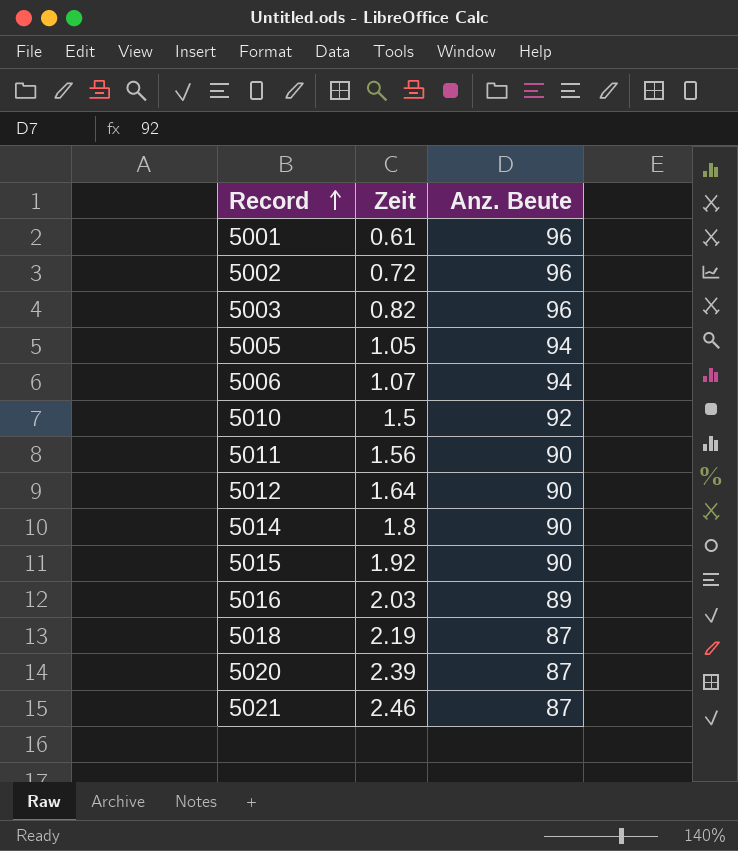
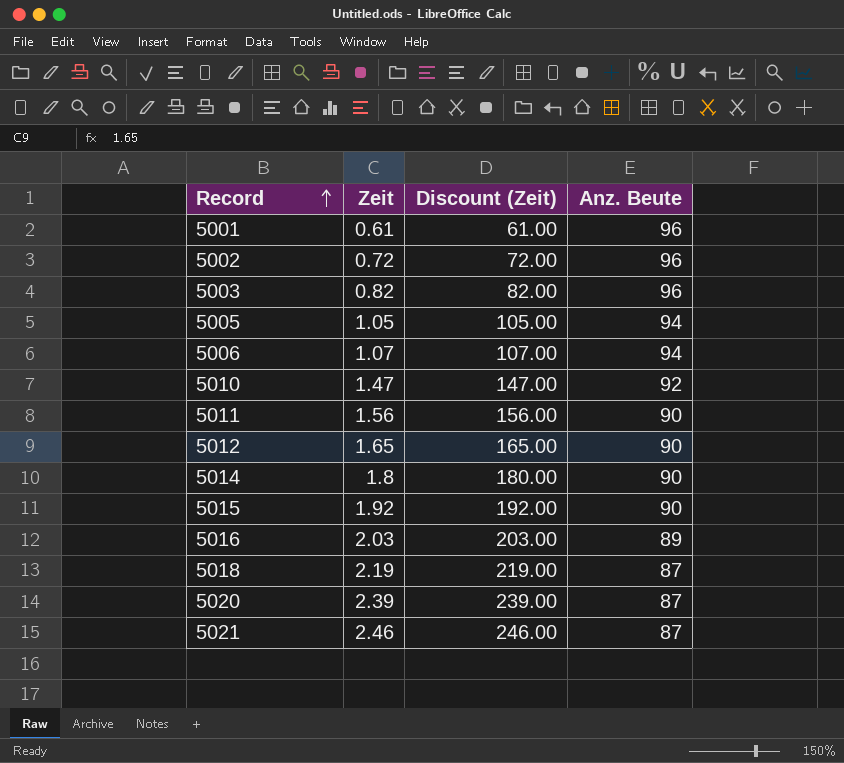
column Discount (Zeit) | formula: none -> [Zeit] * 100
5010 | Zeit: 1.5 -> 1.47
5012 | Zeit: 1.64 -> 1.65

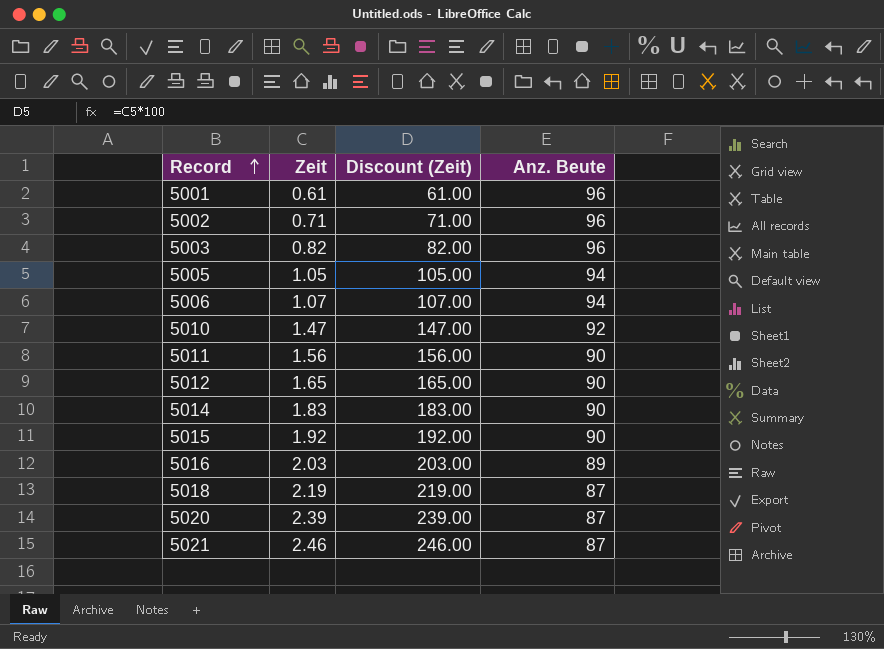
5002 | Zeit: 0.72 -> 0.71
5002 | Discount (Zeit): 72.00 -> 71.00
5014 | Zeit: 1.8 -> 1.83
5014 | Discount (Zeit): 180.00 -> 183.00

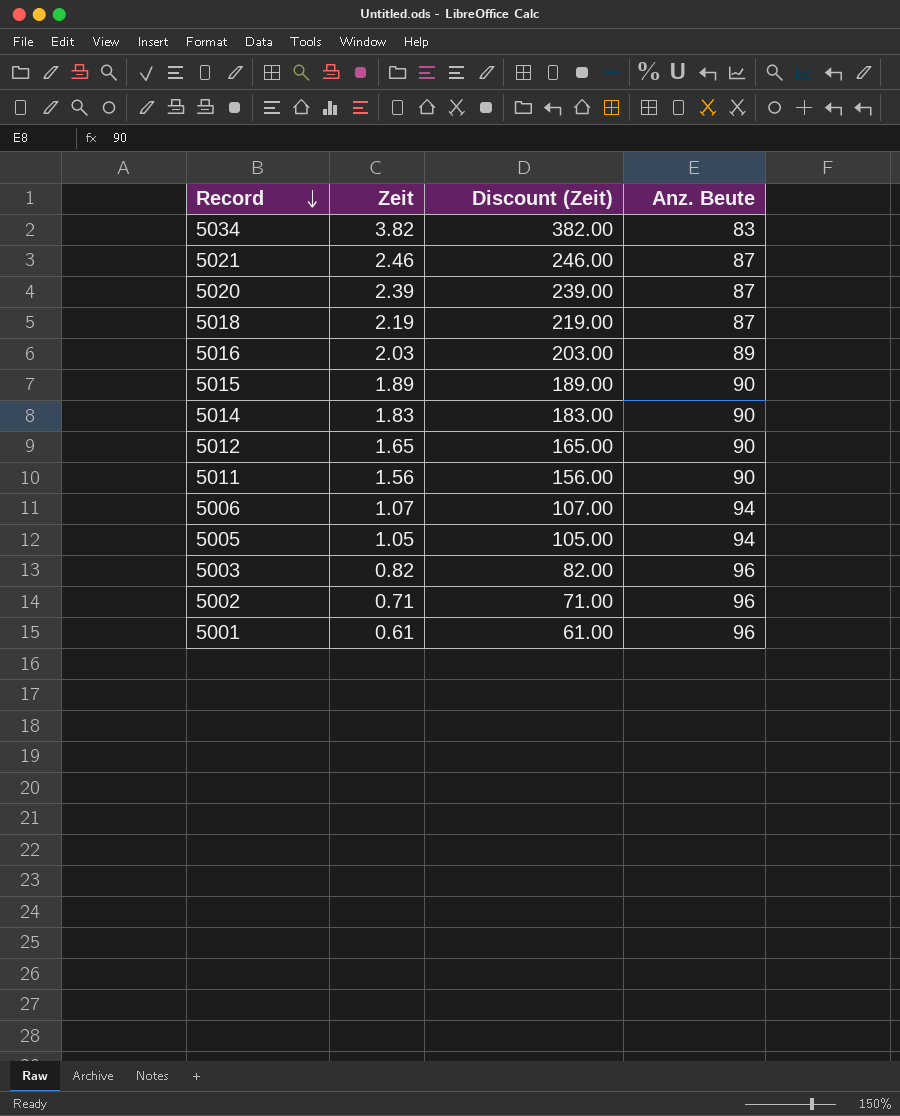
row order: Record ascending -> Record descending
row 5010: 1.47 | 147.00 | 92 -> none
row 5034: none -> 3.82 | 382.00 | 83
5015 | Zeit: 1.92 -> 1.89
5015 | Discount (Zeit): 192.00 -> 189.00

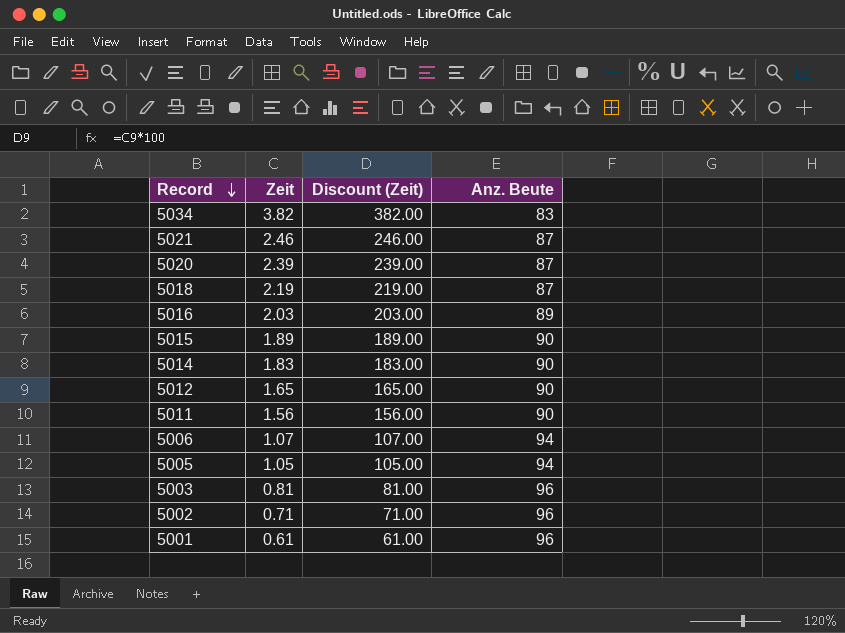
5003 | Zeit: 0.82 -> 0.81
5003 | Discount (Zeit): 82.00 -> 81.00

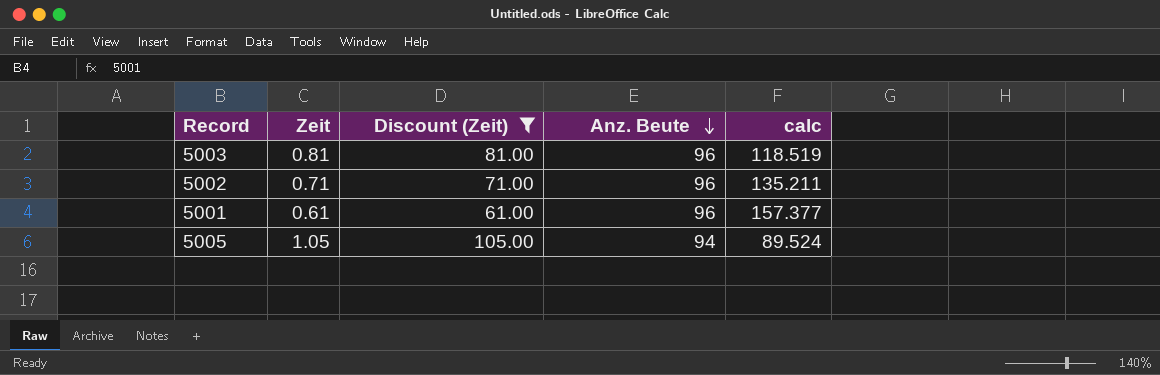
filter: none -> Discount (Zeit) <= 105.00
row order: Record descending -> Anz. Beute descending
column calc | formula: none -> [Anz. Beute] / [Zeit]

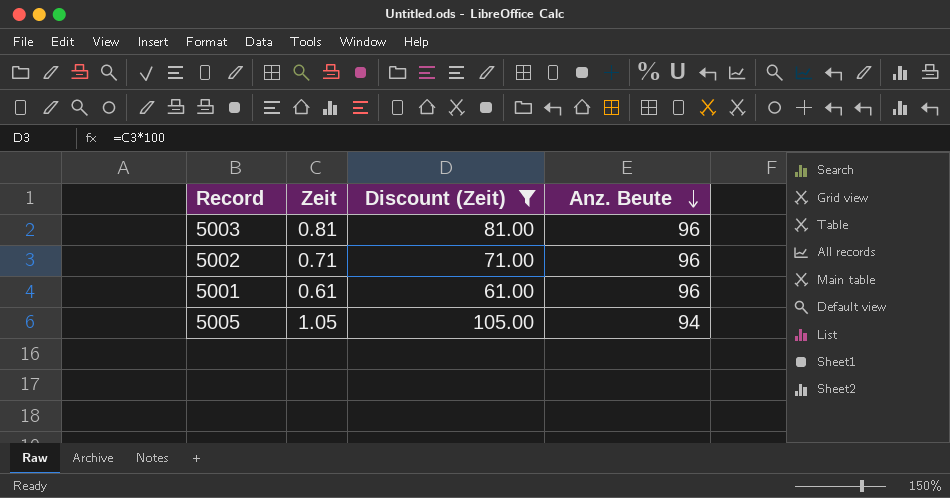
column calc | formula: [Anz. Beute] / [Zeit] -> none

